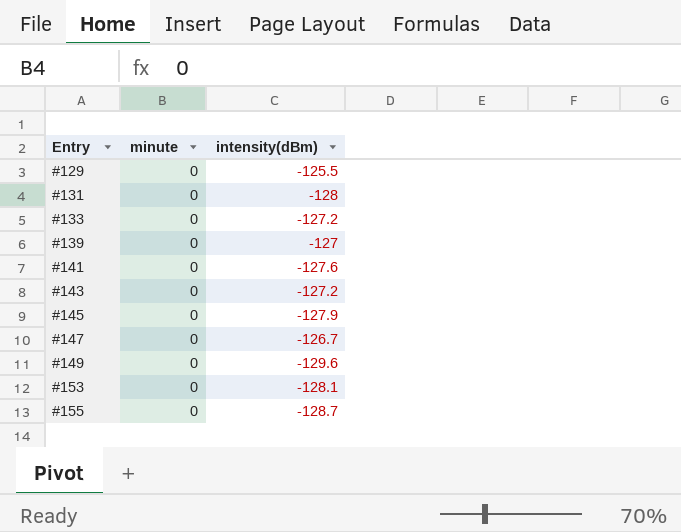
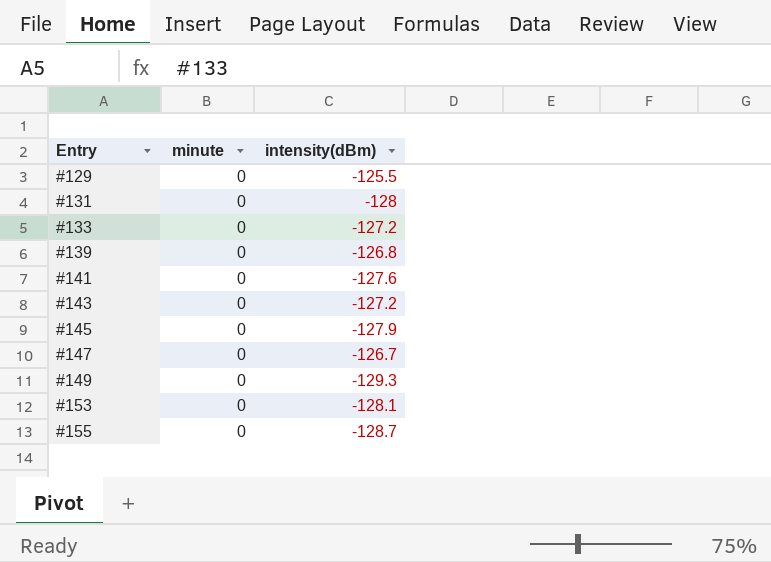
#139 | intensity(dBm): -127 -> -126.8
#149 | intensity(dBm): -129.6 -> -129.3

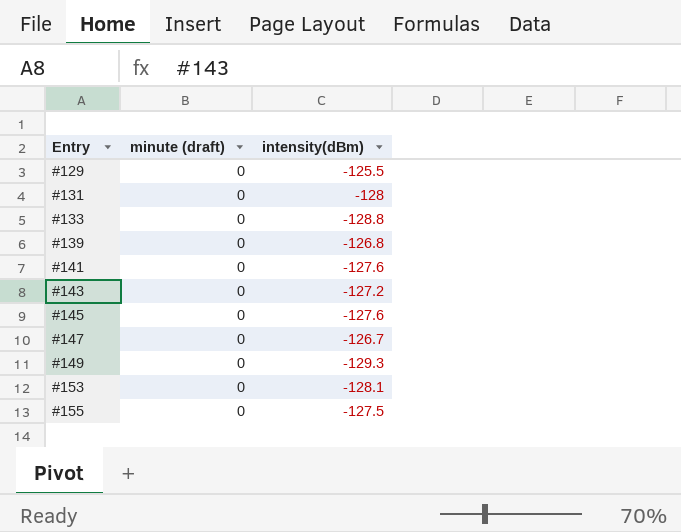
column name: minute -> minute (draft)
#133 | intensity(dBm): -127.2 -> -128.8
#145 | intensity(dBm): -127.9 -> -127.6
#155 | intensity(dBm): -128.7 -> -127.5

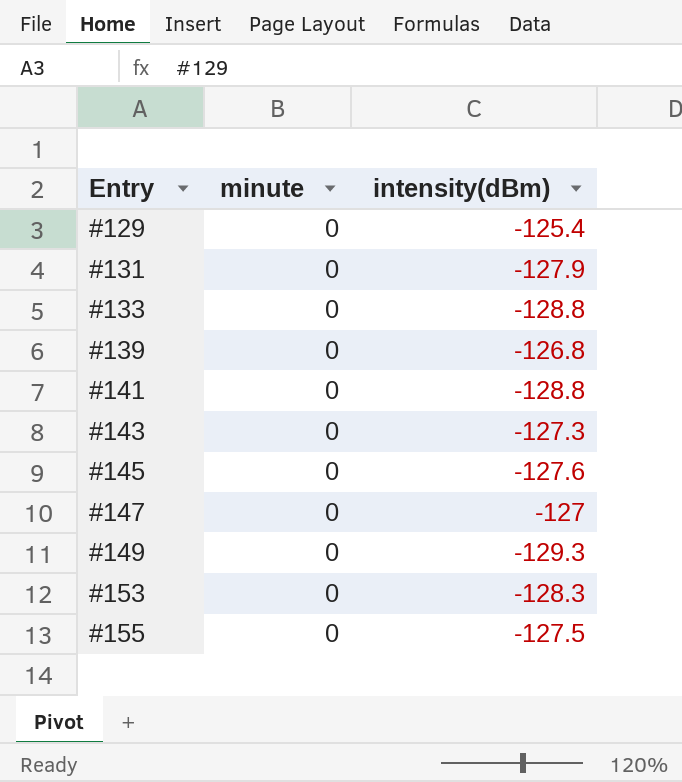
column name: minute (draft) -> minute
#129 | intensity(dBm): -125.5 -> -125.4
#131 | intensity(dBm): -128 -> -127.9
#141 | intensity(dBm): -127.6 -> -128.8
#143 | intensity(dBm): -127.2 -> -127.3
#147 | intensity(dBm): -126.7 -> -127
#153 | intensity(dBm): -128.1 -> -128.3

